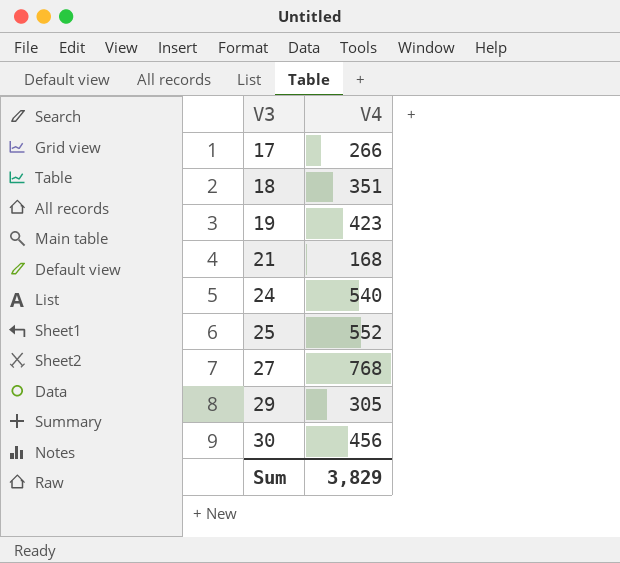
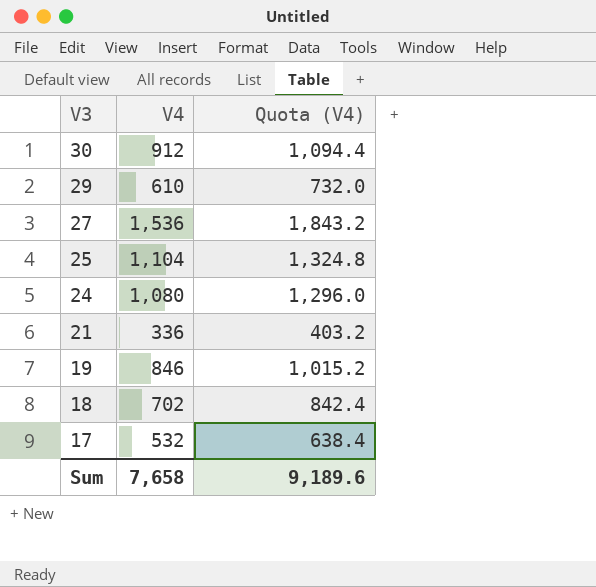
row order: V3 ascending -> V3 descending
column Quota (V4) | formula: none -> [V4] * 1.2
30 | V4: 456 -> 912
29 | V4: 305 -> 610
27 | V4: 768 -> 1,536
25 | V4: 552 -> 1,104
24 | V4: 540 -> 1,080
21 | V4: 168 -> 336
19 | V4: 423 -> 846
18 | V4: 351 -> 702
17 | V4: 266 -> 532
Sum | V4: 3,829 -> 7,658

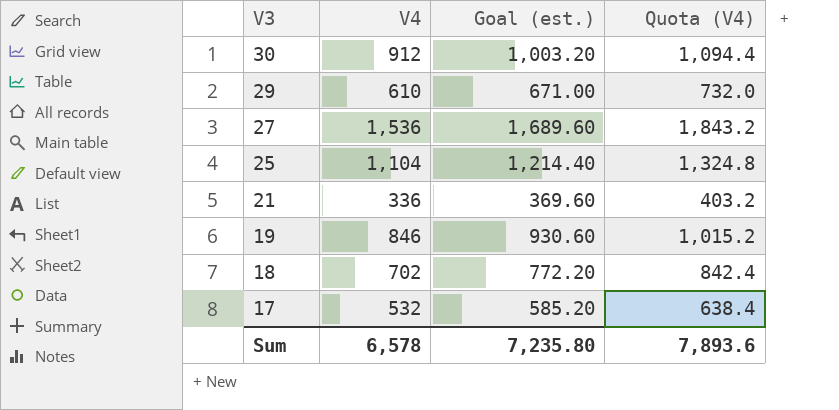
column Goal (est.) | formula: none -> [V4] * 1.1
row 24: 1,080 | 1,296.0 -> none
Sum | V4: 7,658 -> 6,578
Sum | Quota (V4): 9,189.6 -> 7,893.6

